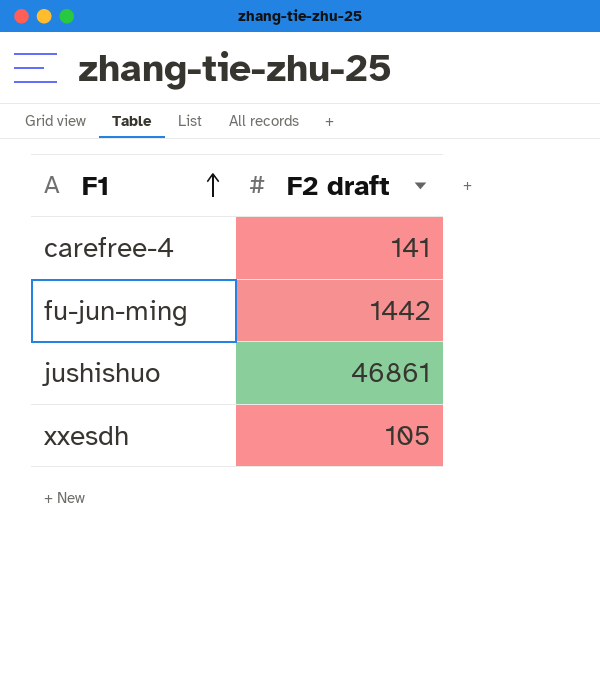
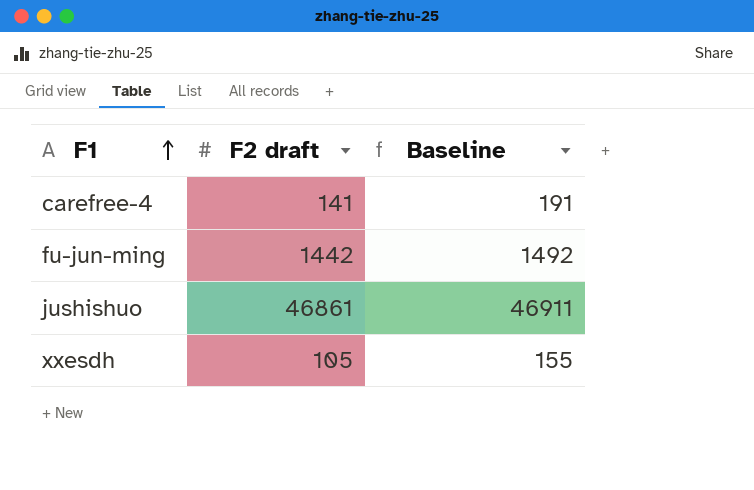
column Baseline | formula: none -> [F2 draft] + 50

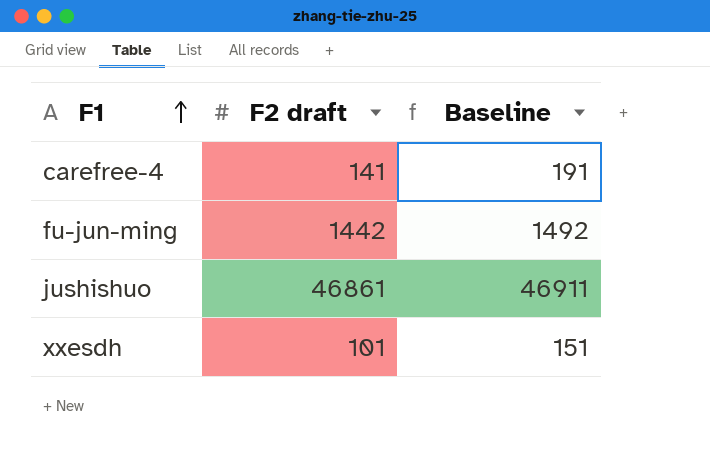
xxesdh | F2 draft: 105 -> 101
xxesdh | Baseline: 155 -> 151

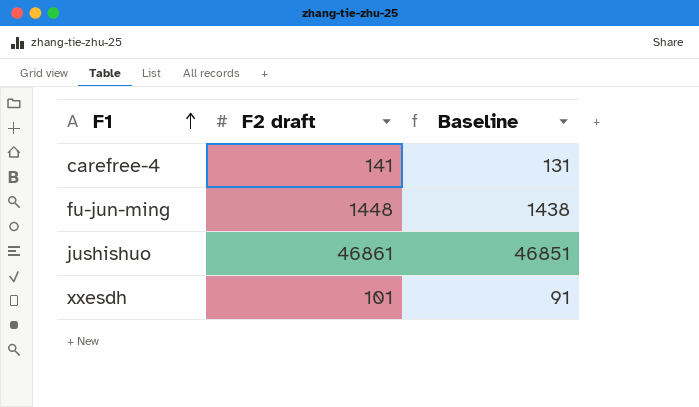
column Baseline | formula: [F2 draft] + 50 -> [F2 draft] - 10
fu-jun-ming | F2 draft: 1442 -> 1448

